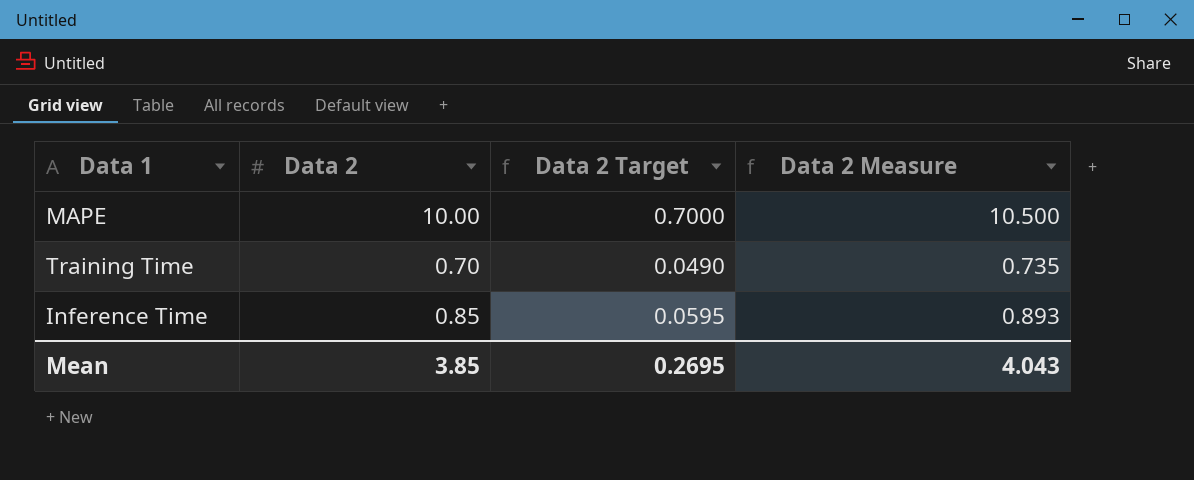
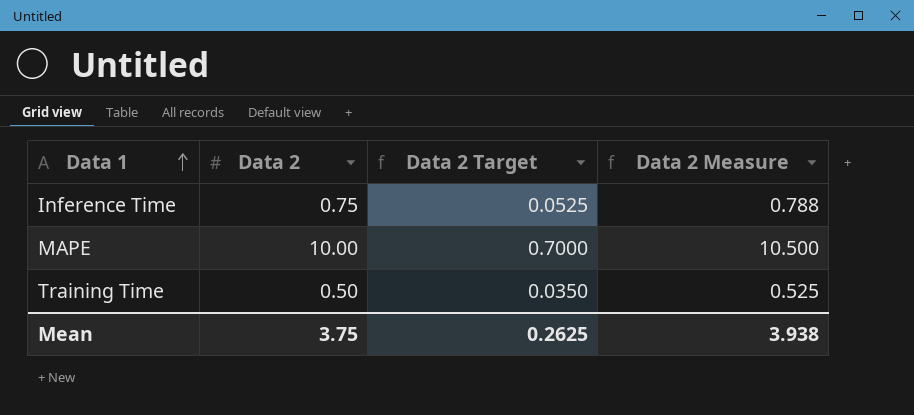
row order: none -> Data 1 ascending
Inference Time | Data 2: 0.85 -> 0.75
Inference Time | Data 2 Target: 0.0595 -> 0.0525
Inference Time | Data 2 Measure: 0.893 -> 0.788
Training Time | Data 2: 0.70 -> 0.50
Training Time | Data 2 Target: 0.0490 -> 0.0350
Training Time | Data 2 Measure: 0.735 -> 0.525
Mean | Data 2: 3.85 -> 3.75
Mean | Data 2 Target: 0.2695 -> 0.2625
Mean | Data 2 Measure: 4.043 -> 3.938

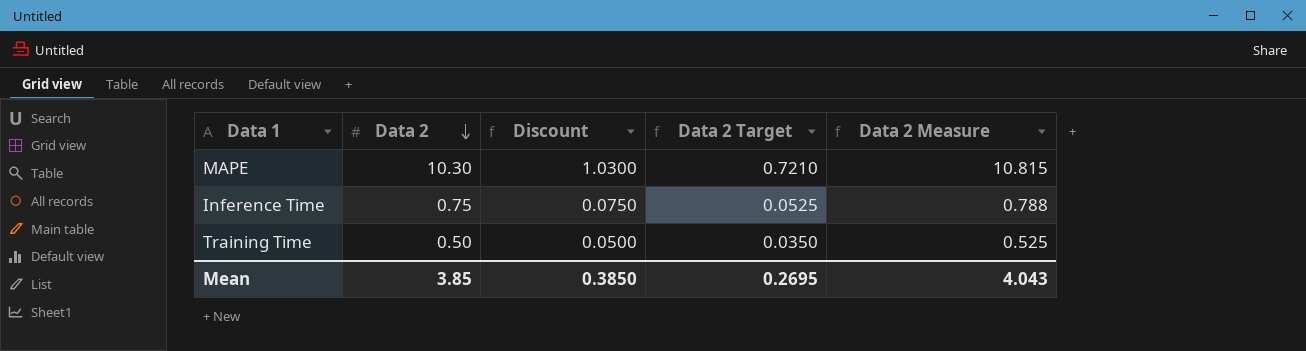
row order: Data 1 ascending -> Data 2 descending
column Discount | formula: none -> [Data 2] * 0.1
MAPE | Data 2: 10.00 -> 10.30
MAPE | Data 2 Target: 0.7000 -> 0.7210
MAPE | Data 2 Measure: 10.500 -> 10.815
Mean | Data 2: 3.75 -> 3.85
Mean | Data 2 Target: 0.2625 -> 0.2695
Mean | Data 2 Measure: 3.938 -> 4.043

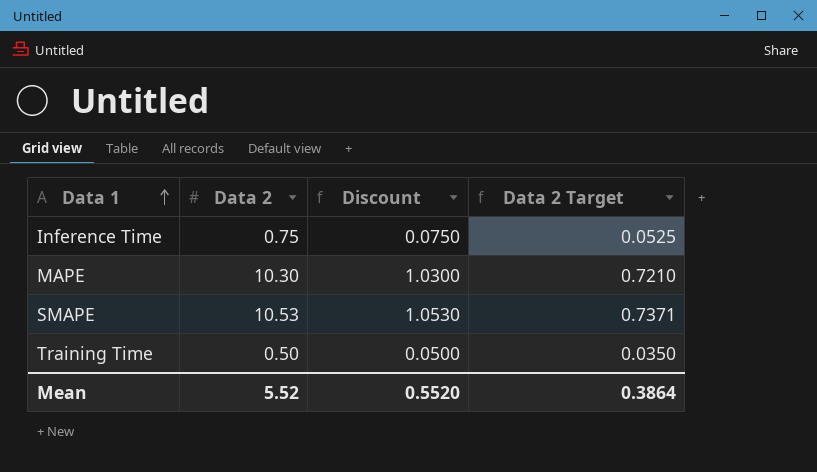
row order: Data 2 descending -> Data 1 ascending
column Data 2 Measure | formula: [Data 2] * 1.05 -> none
row SMAPE: none -> 10.53 | 1.0530 | 0.7371
Mean | Data 2: 3.85 -> 5.52
Mean | Discount: 0.3850 -> 0.5520
Mean | Data 2 Target: 0.2695 -> 0.3864

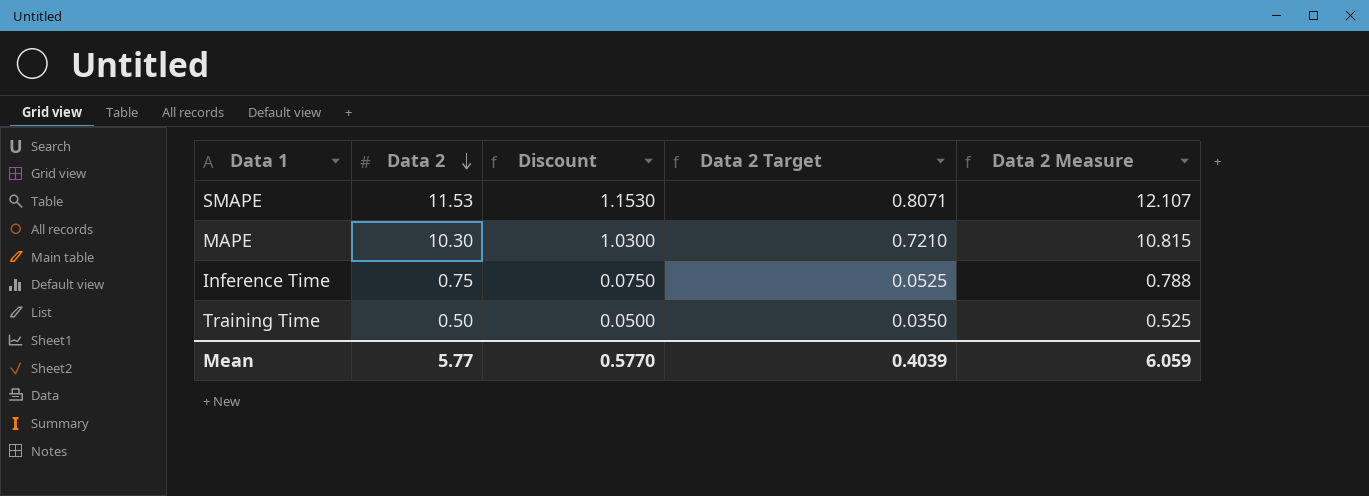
row order: Data 1 ascending -> Data 2 descending
column Data 2 Measure | formula: none -> [Data 2] * 1.05
SMAPE | Data 2: 10.53 -> 11.53
SMAPE | Discount: 1.0530 -> 1.1530
SMAPE | Data 2 Target: 0.7371 -> 0.8071
Mean | Data 2: 5.52 -> 5.77
Mean | Discount: 0.5520 -> 0.5770
Mean | Data 2 Target: 0.3864 -> 0.4039

